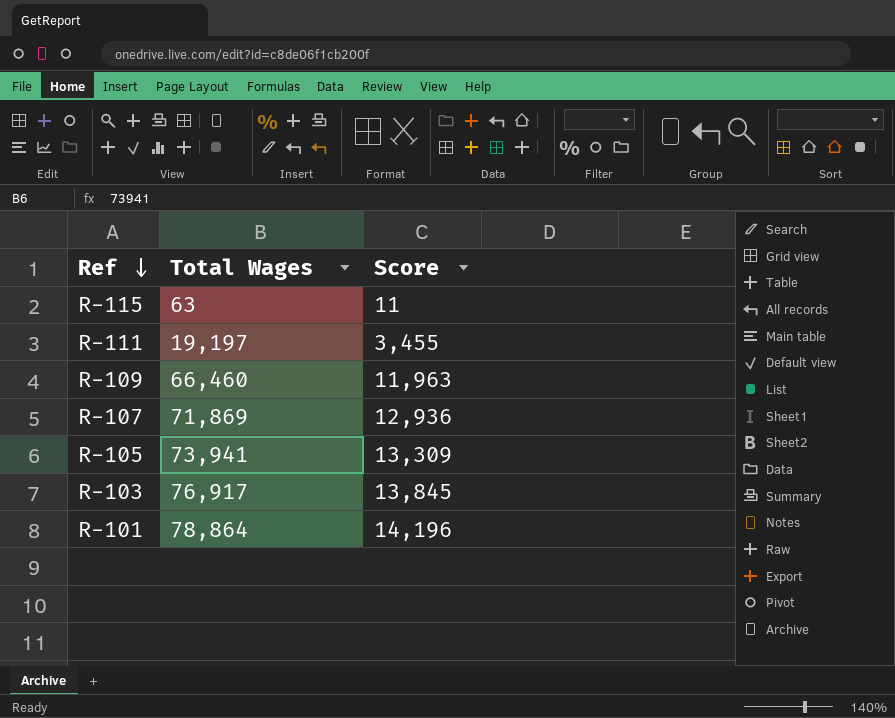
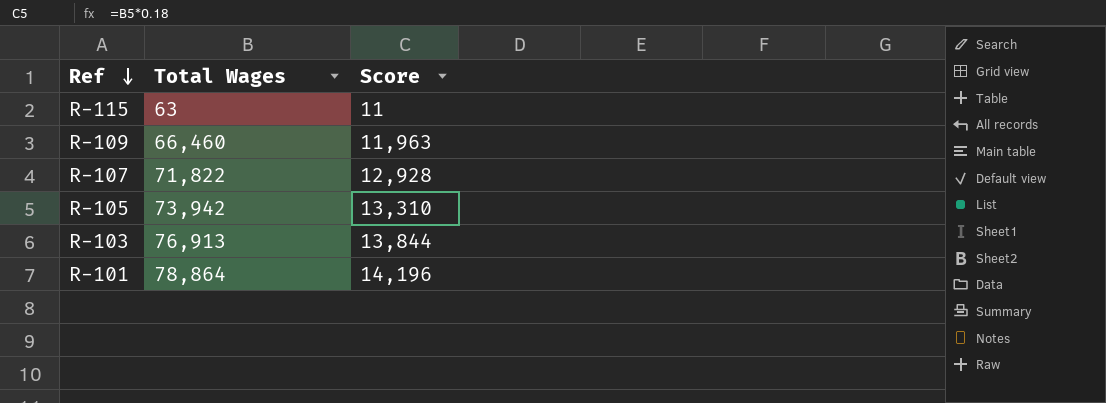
row R-111: 19,197 | 3,455 -> none
R-107 | Total Wages: 71,869 -> 71,822
R-107 | Score: 12,936 -> 12,928
R-105 | Total Wages: 73,941 -> 73,942
R-105 | Score: 13,309 -> 13,310
R-103 | Total Wages: 76,917 -> 76,913
R-103 | Score: 13,845 -> 13,844

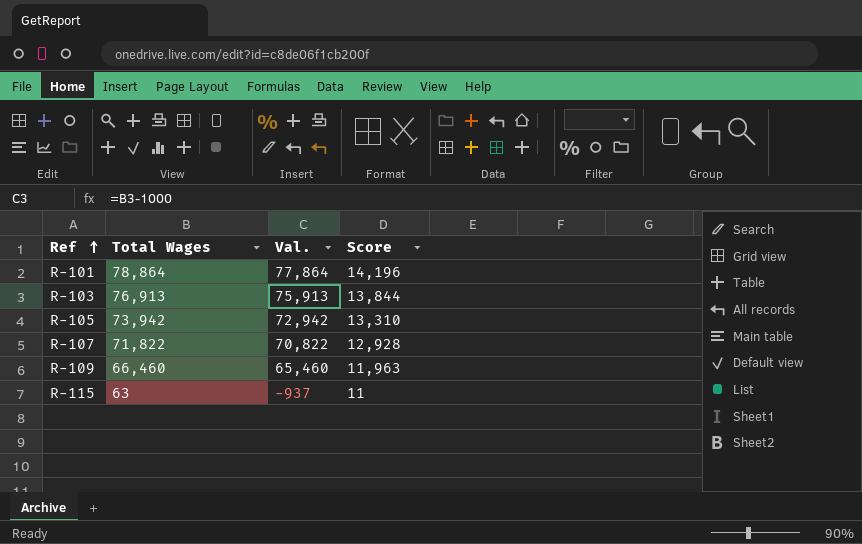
row order: Ref descending -> Ref ascending
column Val. | formula: none -> [Total Wages] - 1000

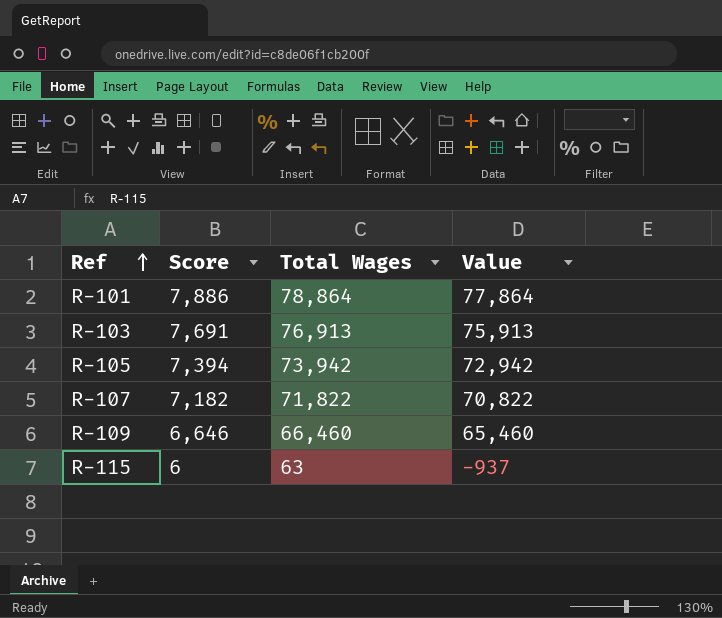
column Score | formula: [Total Wages] * 0.18 -> [Total Wages] * 0.1
column Score | position: 4 -> 2
column name: Val. -> Value

